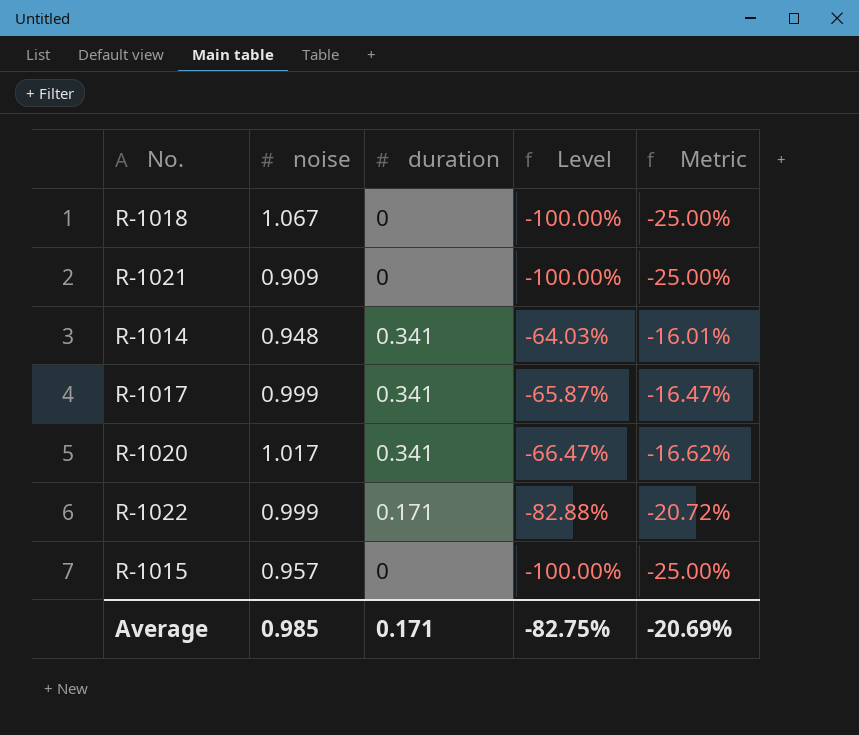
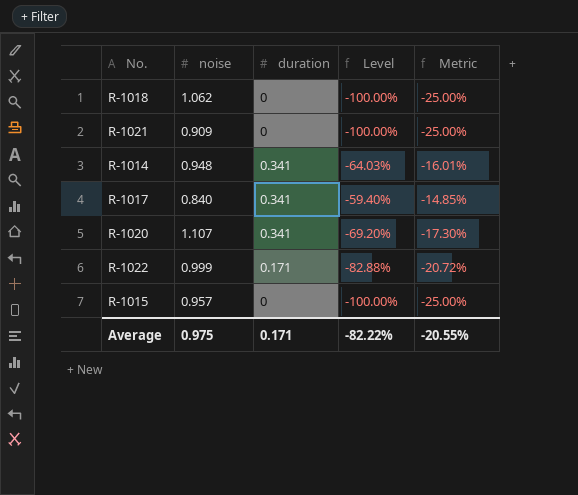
R-1018 | noise: 1.067 -> 1.062
R-1017 | noise: 0.999 -> 0.840
R-1017 | Level: -65.87% -> -59.40%
R-1017 | Metric: -16.47% -> -14.85%
R-1020 | noise: 1.017 -> 1.107
R-1020 | Level: -66.47% -> -69.20%
R-1020 | Metric: -16.62% -> -17.30%
Average | noise: 0.985 -> 0.975
Average | Level: -82.75% -> -82.22%
Average | Metric: -20.69% -> -20.55%

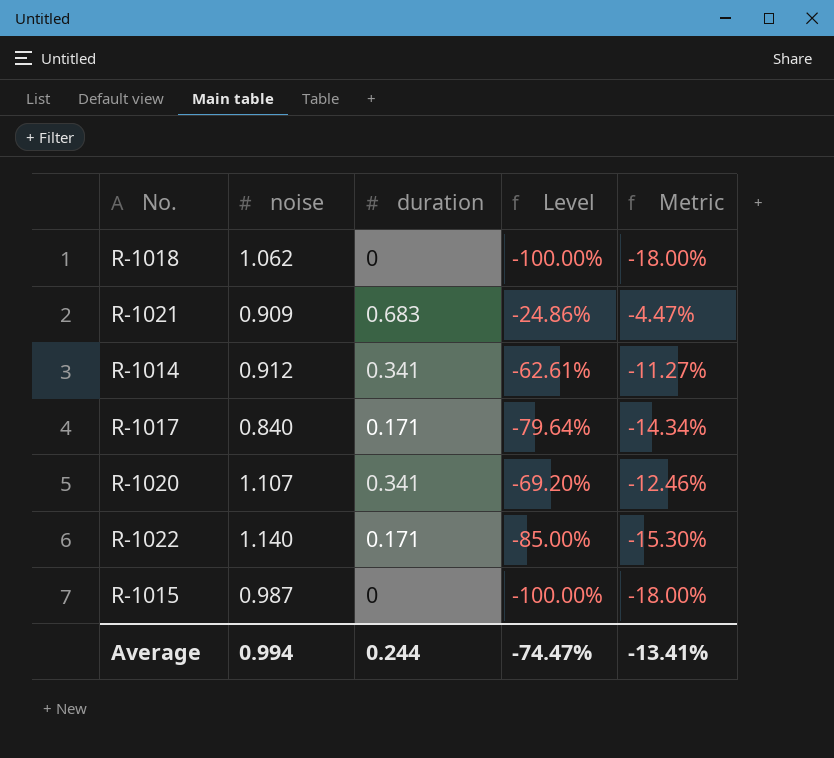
column Metric | formula: [Level] * 0.25 -> [Level] * 0.18
R-1021 | duration: 0 -> 0.683
R-1021 | Level: -100.00% -> -24.86%
R-1014 | noise: 0.948 -> 0.912
R-1014 | Level: -64.03% -> -62.61%
R-1017 | duration: 0.341 -> 0.171
R-1017 | Level: -59.40% -> -79.64%
R-1022 | noise: 0.999 -> 1.140
R-1022 | Level: -82.88% -> -85.00%
R-1015 | noise: 0.957 -> 0.987
Average | noise: 0.975 -> 0.994
Average | duration: 0.171 -> 0.244
Average | Level: -82.22% -> -74.47%
Average | Metric: -20.55% -> -13.41%

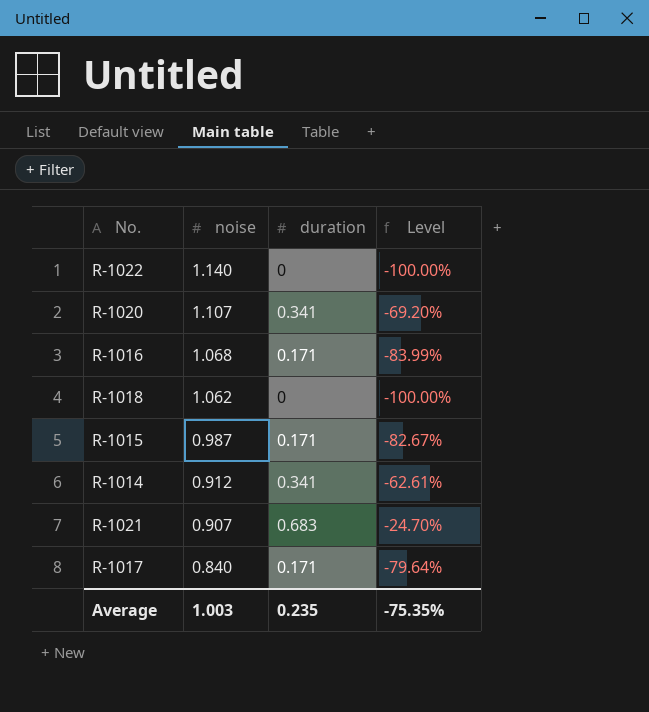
row order: none -> noise descending
column Metric | formula: [Level] * 0.18 -> none
R-1022 | duration: 0.171 -> 0
R-1022 | Level: -85.00% -> -100.00%
row R-1016: none -> 1.068 | 0.171 | -83.99%
R-1015 | duration: 0 -> 0.171
R-1015 | Level: -100.00% -> -82.67%
R-1021 | noise: 0.909 -> 0.907
R-1021 | Level: -24.86% -> -24.70%
Average | noise: 0.994 -> 1.003
Average | duration: 0.244 -> 0.235
Average | Level: -74.47% -> -75.35%

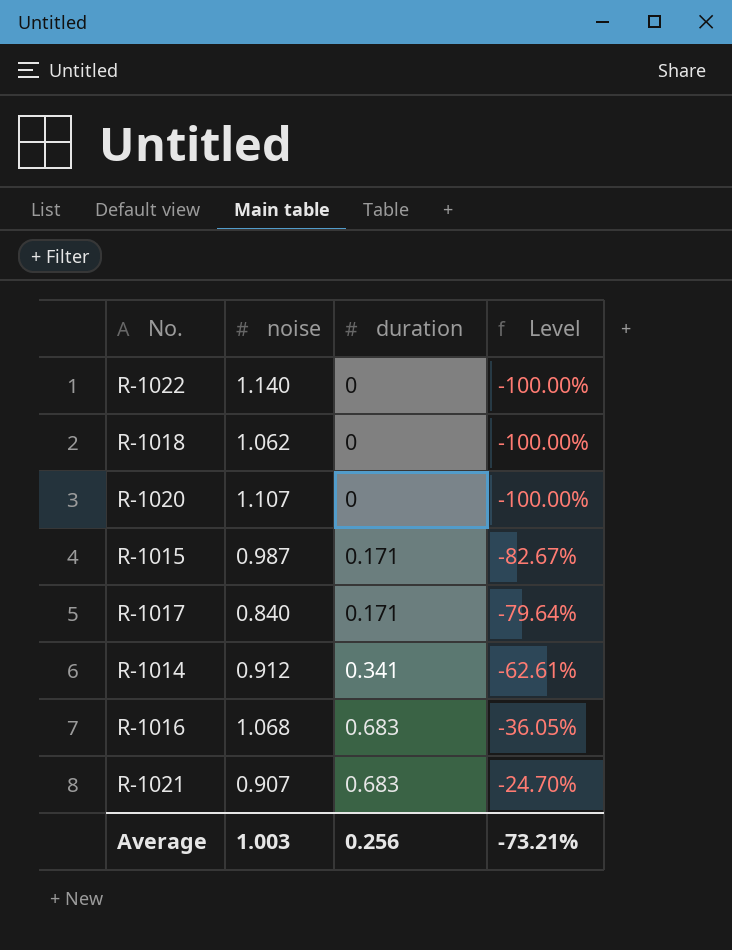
row order: noise descending -> duration ascending
R-1020 | duration: 0.341 -> 0
R-1020 | Level: -69.20% -> -100.00%
R-1016 | duration: 0.171 -> 0.683
R-1016 | Level: -83.99% -> -36.05%
Average | duration: 0.235 -> 0.256
Average | Level: -75.35% -> -73.21%

